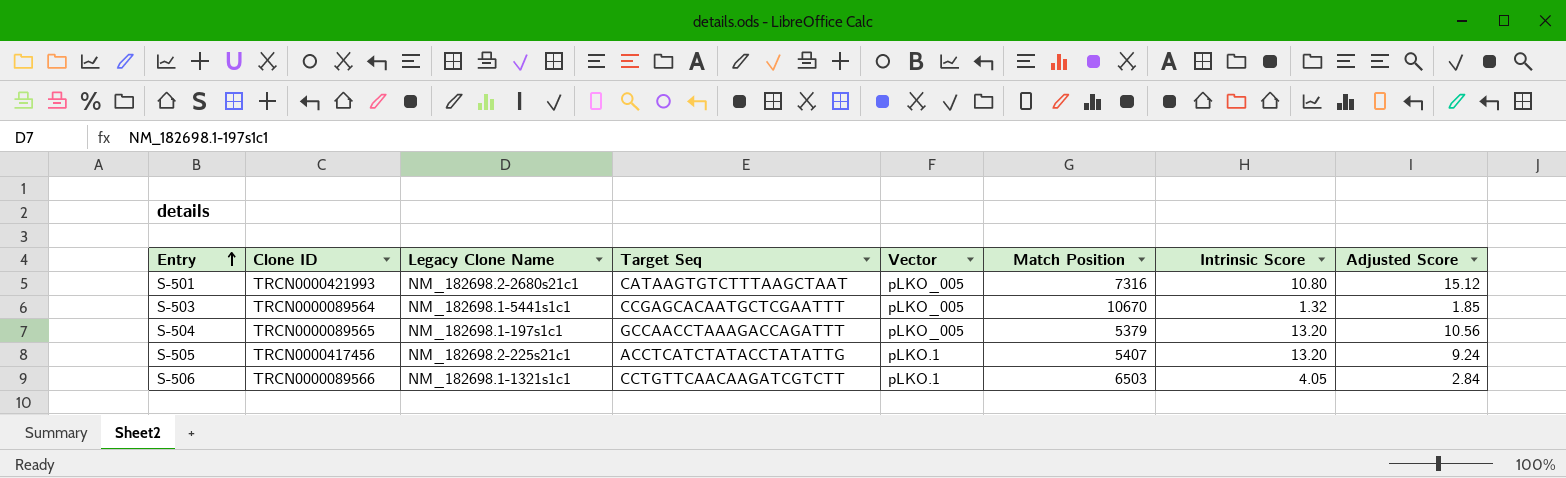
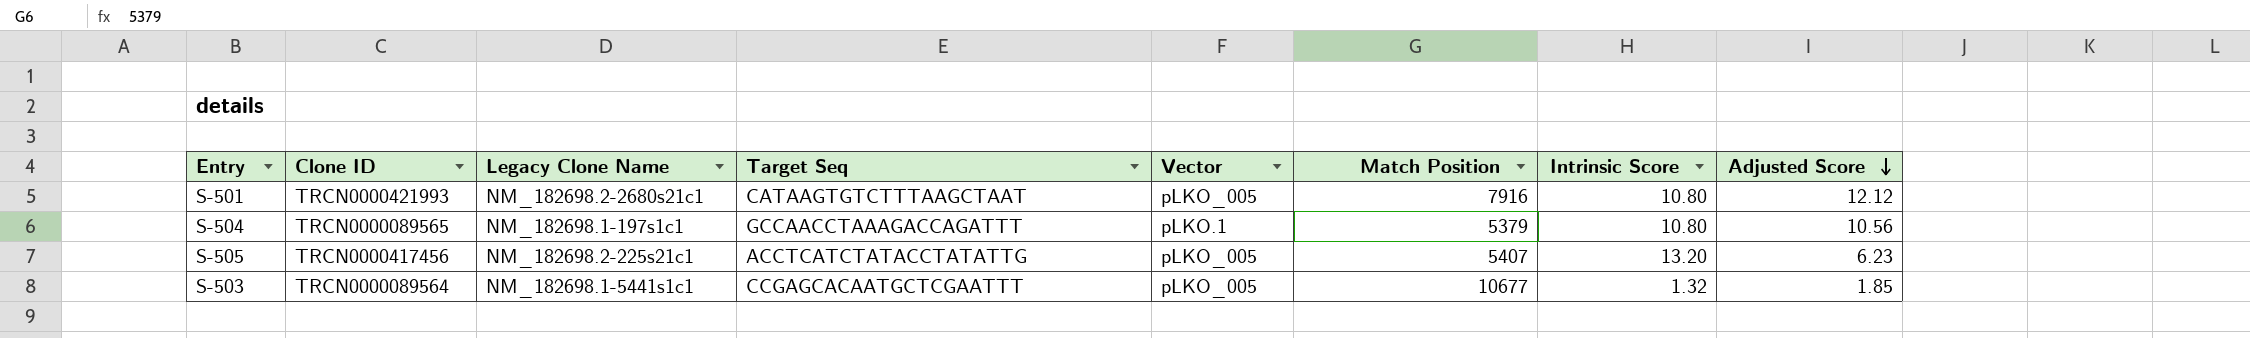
row order: Entry ascending -> Adjusted Score descending
row S-506: TRCN0000089566 | NM_182698.1-1321s1c1 | CCTGTTCAACAAGATCGTCTT | pLKO.1 | 6503 | 4.05 | 2.84 -> none
S-501 | Match Position: 7316 -> 7916
S-501 | Adjusted Score: 15.12 -> 12.12
S-504 | Vector: pLKO_005 -> pLKO.1
S-504 | Intrinsic Score: 13.20 -> 10.80
S-505 | Vector: pLKO.1 -> pLKO_005
S-505 | Adjusted Score: 9.24 -> 6.23
S-503 | Match Position: 10670 -> 10677

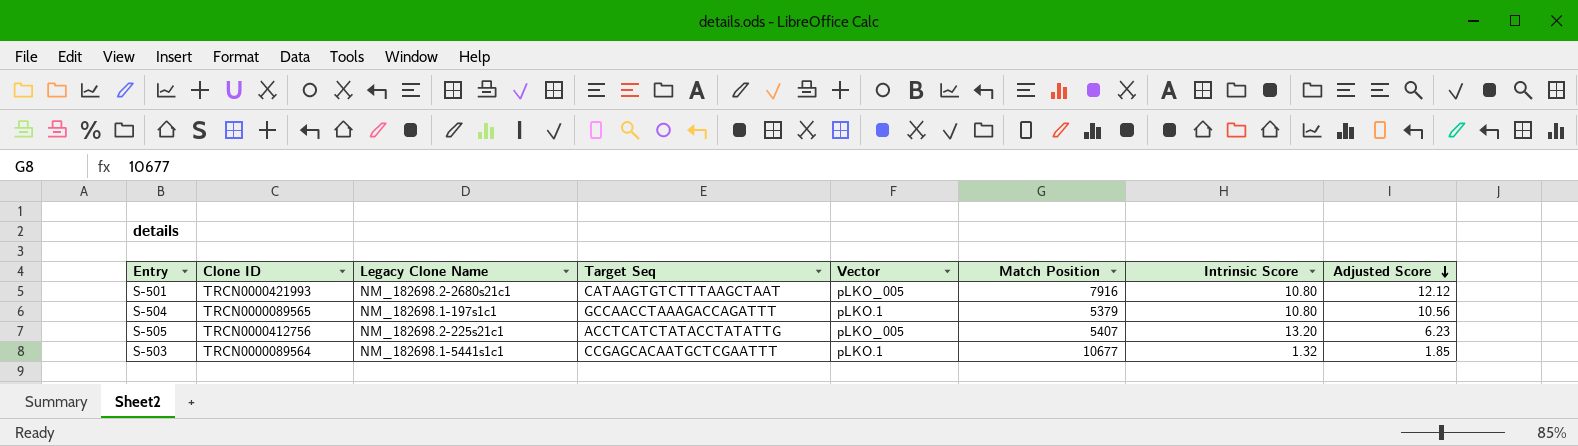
S-505 | Clone ID: TRCN0000417456 -> TRCN0000412756
S-503 | Vector: pLKO_005 -> pLKO.1

